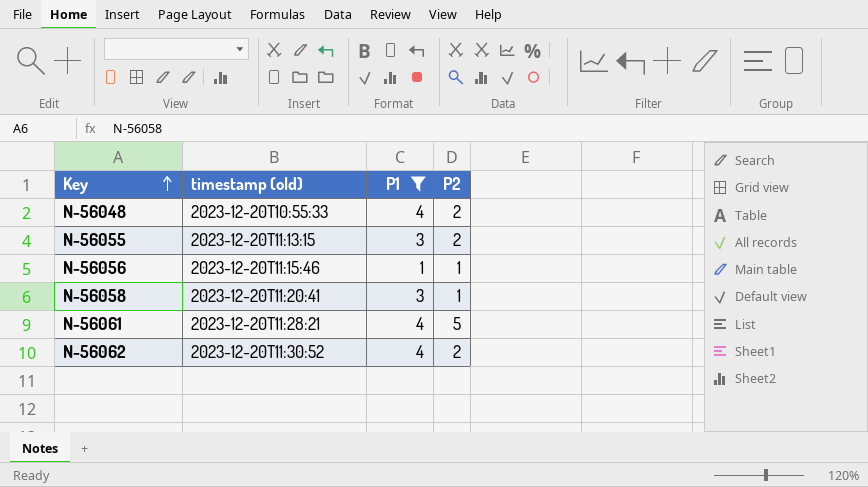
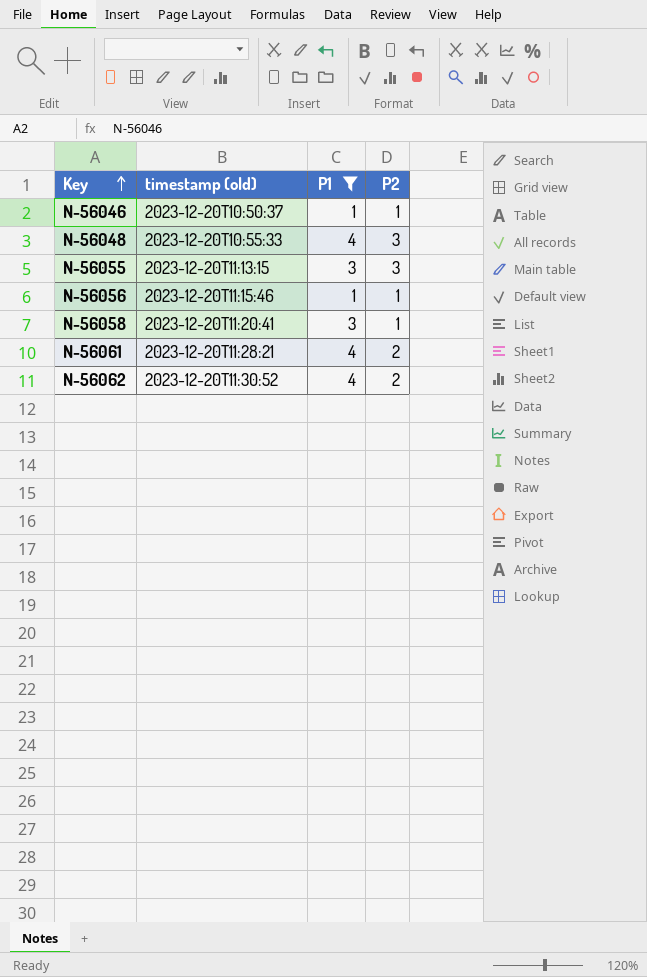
row N-56046: none -> 2023-12-20T10:50:37 | 1 | 1
N-56048 | P2: 2 -> 3
N-56055 | P2: 2 -> 3
N-56061 | P2: 5 -> 2

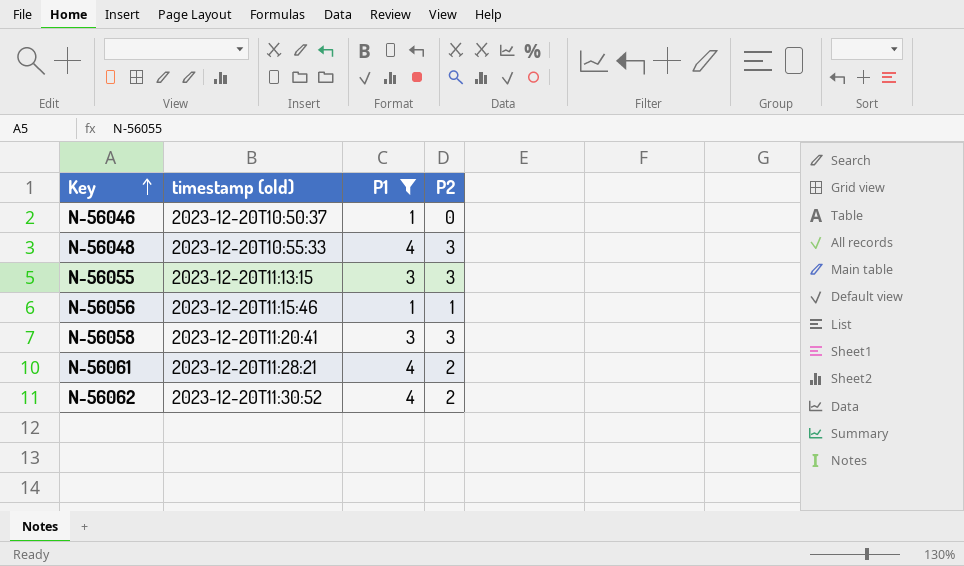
N-56046 | P2: 1 -> 0
N-56058 | P2: 1 -> 3

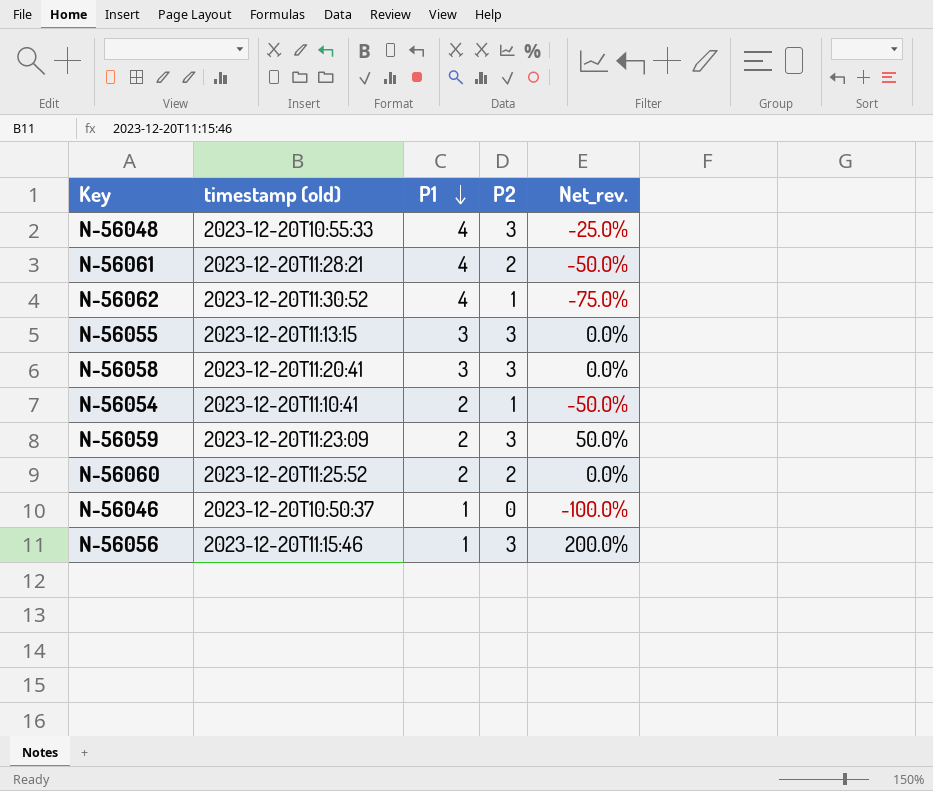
filter: P1 != 2 -> none
row order: Key ascending -> P1 descending
column Net_rev. | formula: none -> ([P2] - [P1]) / [P1]
N-56062 | P2: 2 -> 1
N-56056 | P2: 1 -> 3

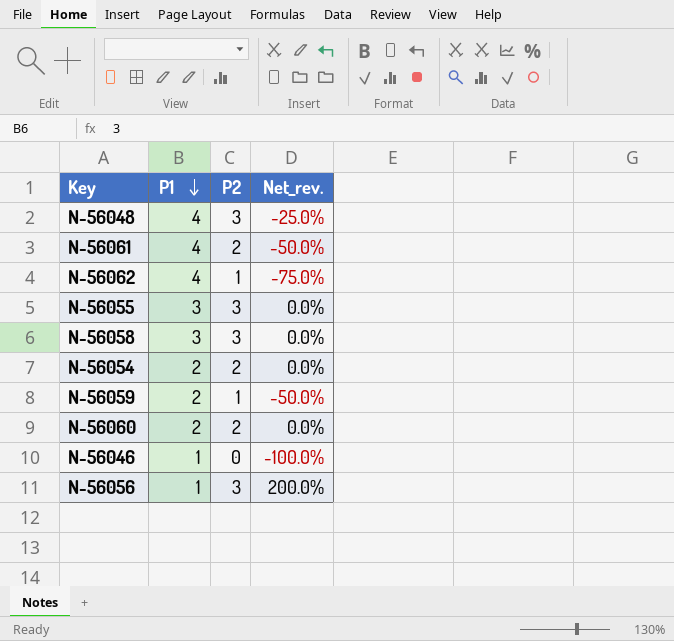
column timestamp (old) | position: 2 -> none
N-56054 | P2: 1 -> 2
N-56054 | Net_rev.: -50.0% -> 0.0%
N-56059 | P2: 3 -> 1
N-56059 | Net_rev.: 50.0% -> -50.0%

